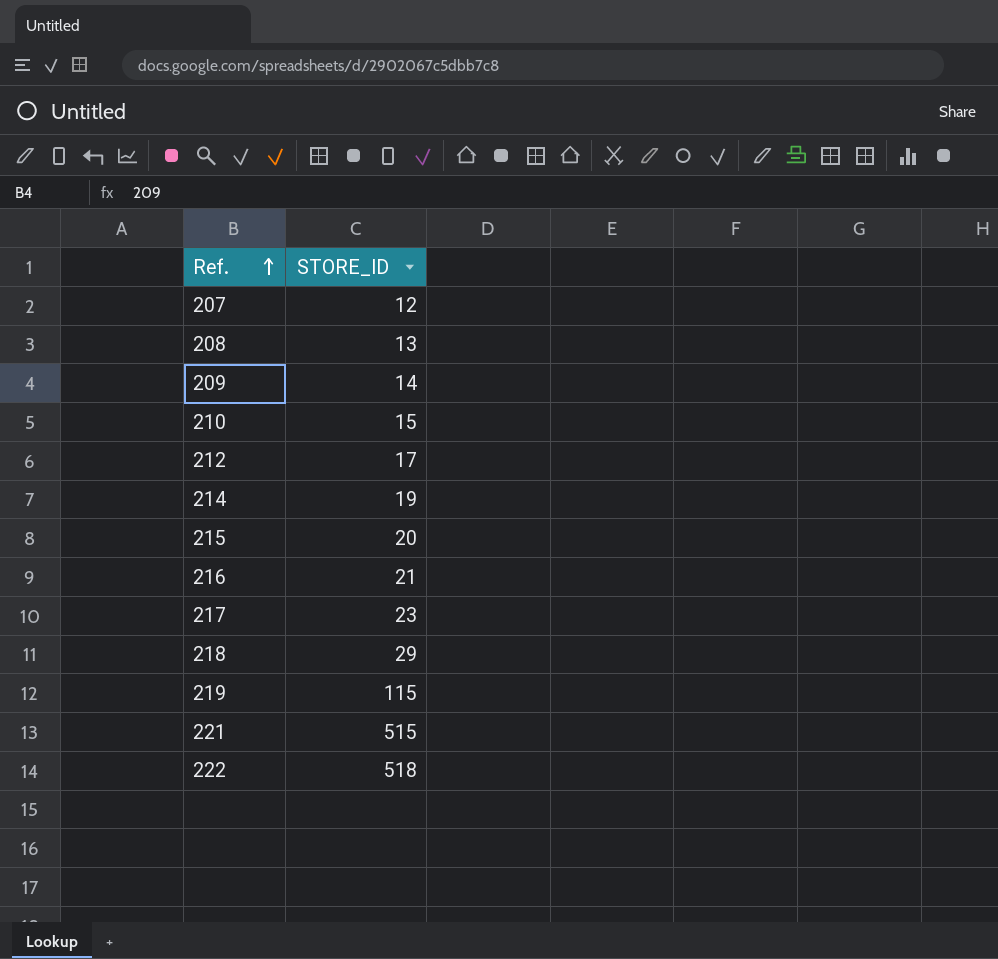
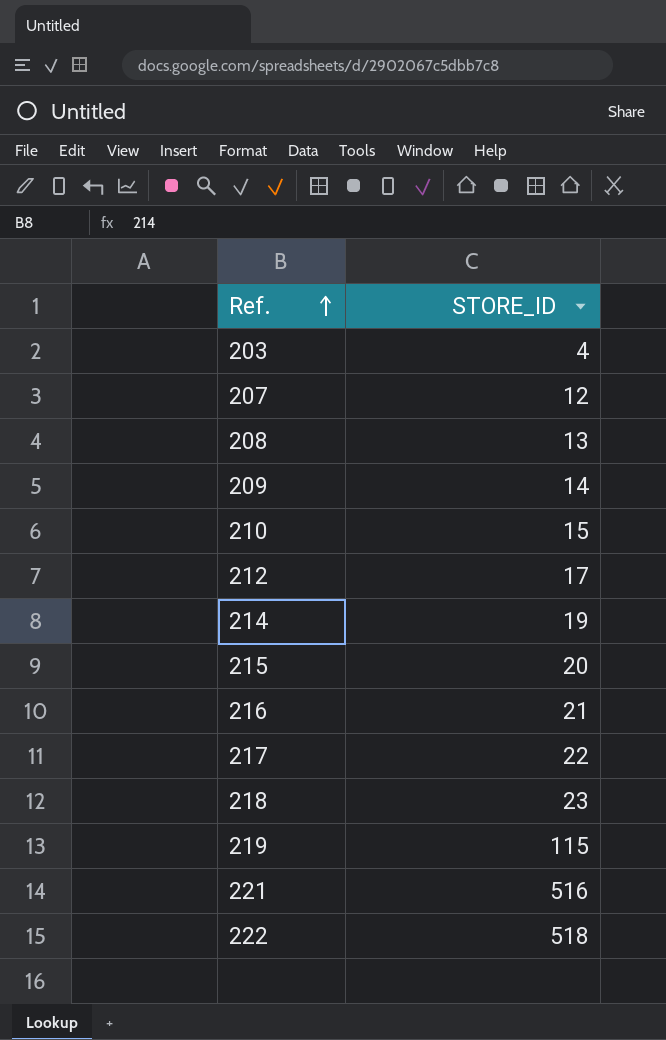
row 203: none -> 4
217 | STORE_ID: 23 -> 22
218 | STORE_ID: 29 -> 23
221 | STORE_ID: 515 -> 516

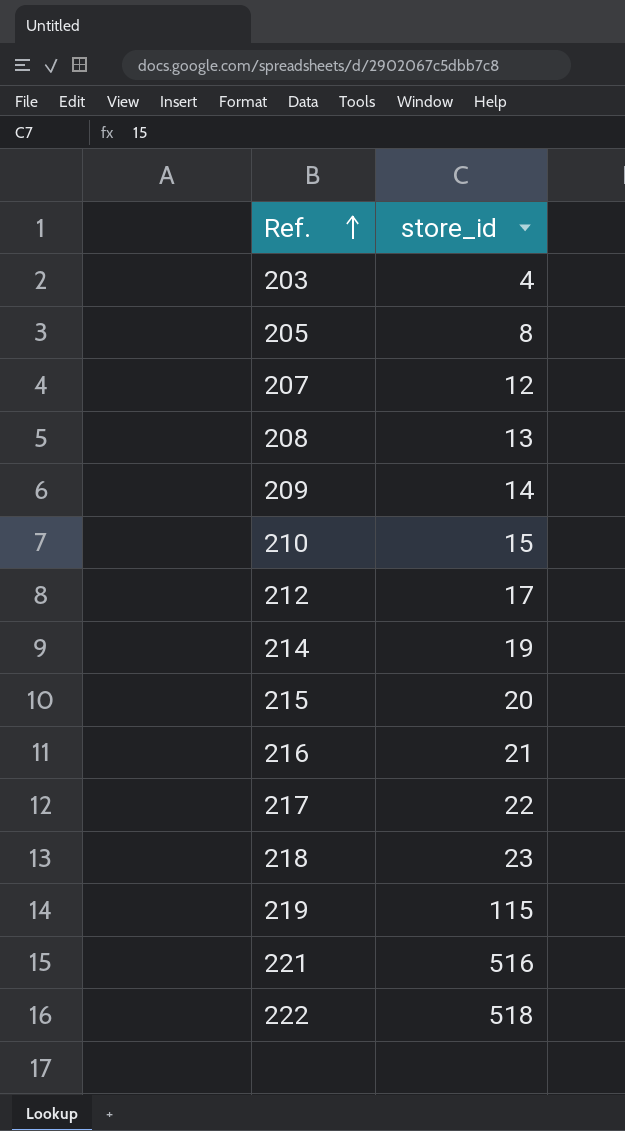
column name: STORE_ID -> store_id
row 205: none -> 8

